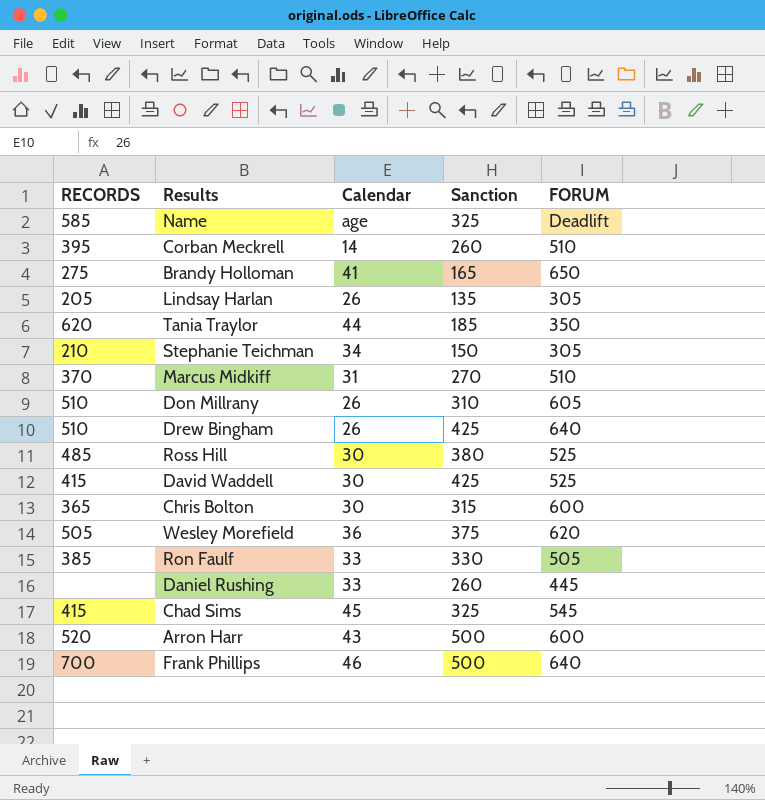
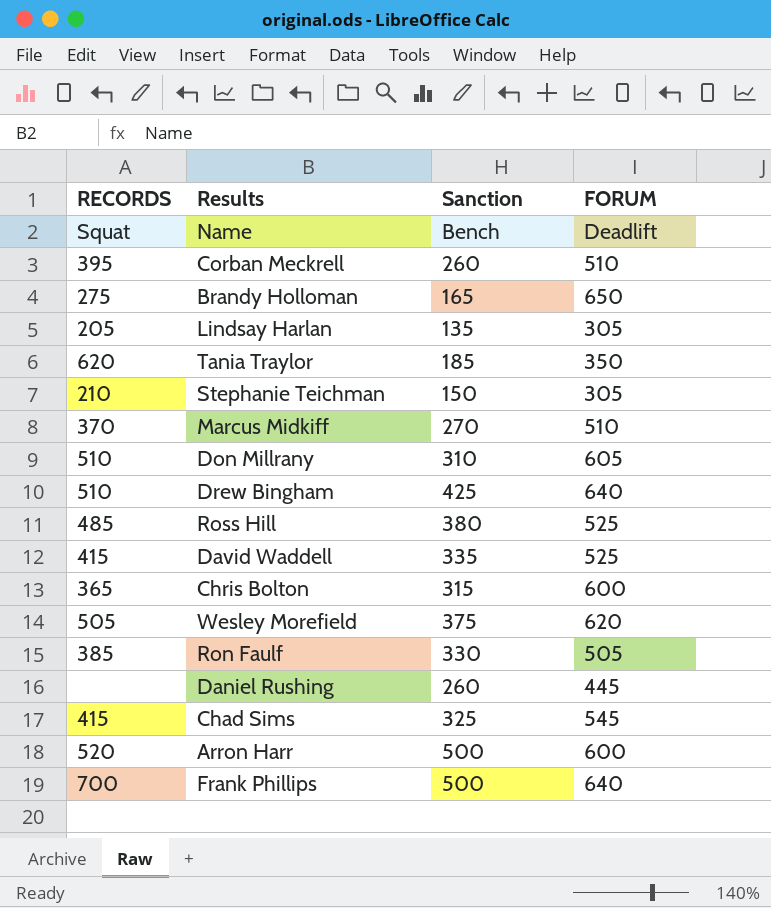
column Calendar | position: 3 -> none
Name | RECORDS: 585 -> Squat
Name | Sanction: 325 -> Bench
David Waddell | Sanction: 425 -> 335

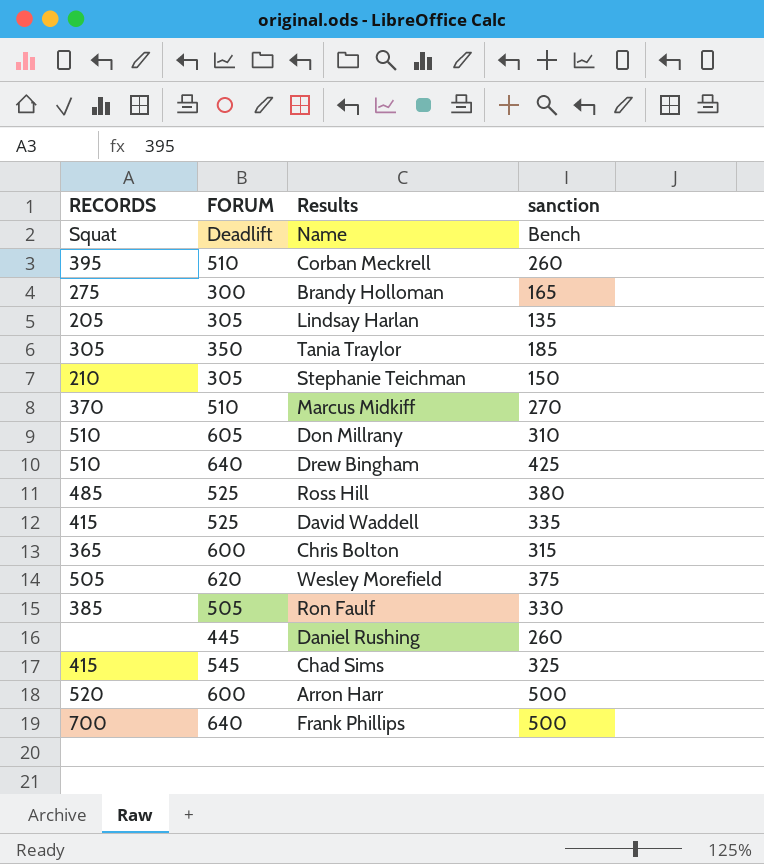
column FORUM | position: 4 -> 2
column name: Sanction -> sanction
Brandy Holloman | FORUM: 650 -> 300
Tania Traylor | RECORDS: 620 -> 305

